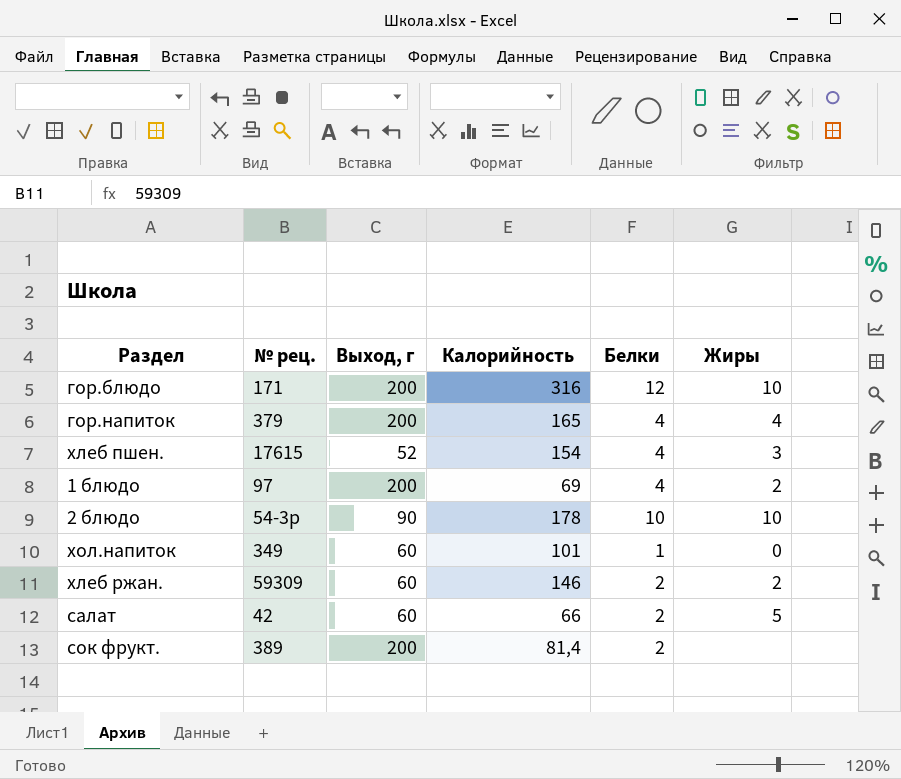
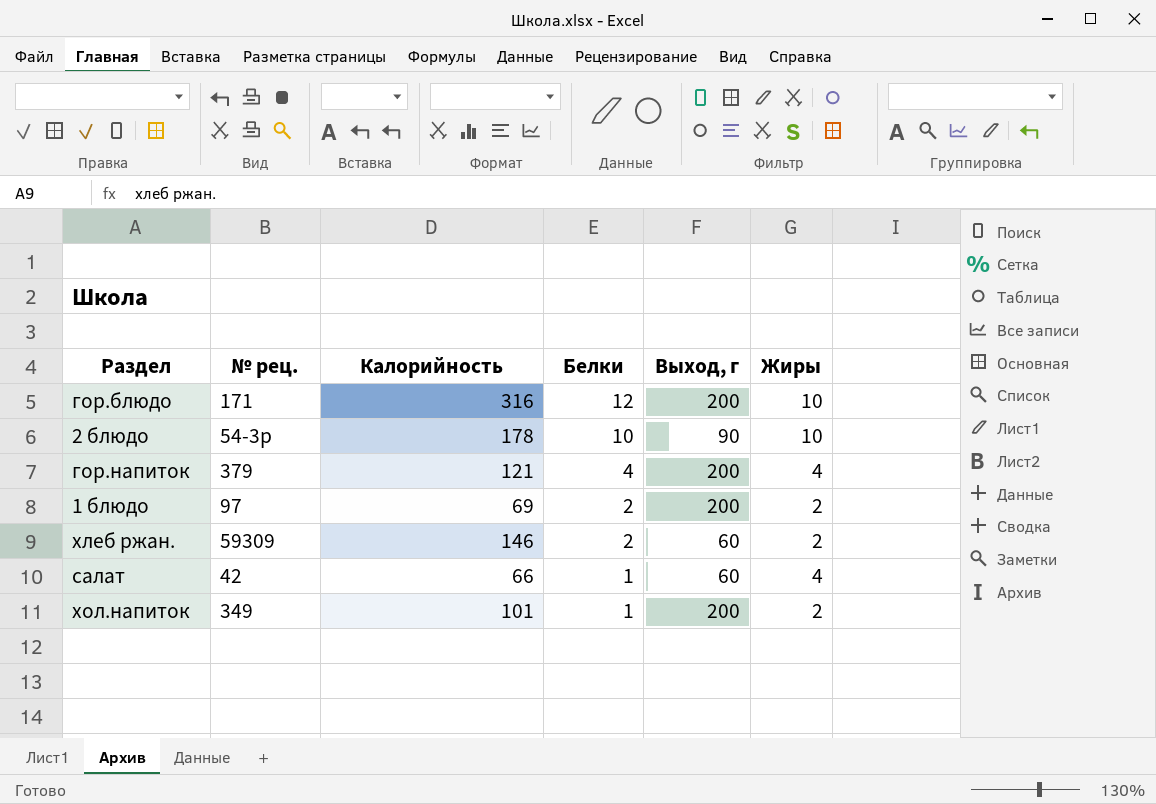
row order: none -> Белки descending
column Выход, г | position: 3 -> 5
row хлеб пшен.: 17615 | 52 | 154 | 4 | 3 -> none
row сок фрукт.: 389 | 200 | 81,4 | 2 | none -> none
гор.напиток | Калорийность: 165 -> 121
1 блюдо | Белки: 4 -> 2
салат | Белки: 2 -> 1
салат | Жиры: 5 -> 4
хол.напиток | Выход, г: 60 -> 200
хол.напиток | Жиры: 0 -> 2

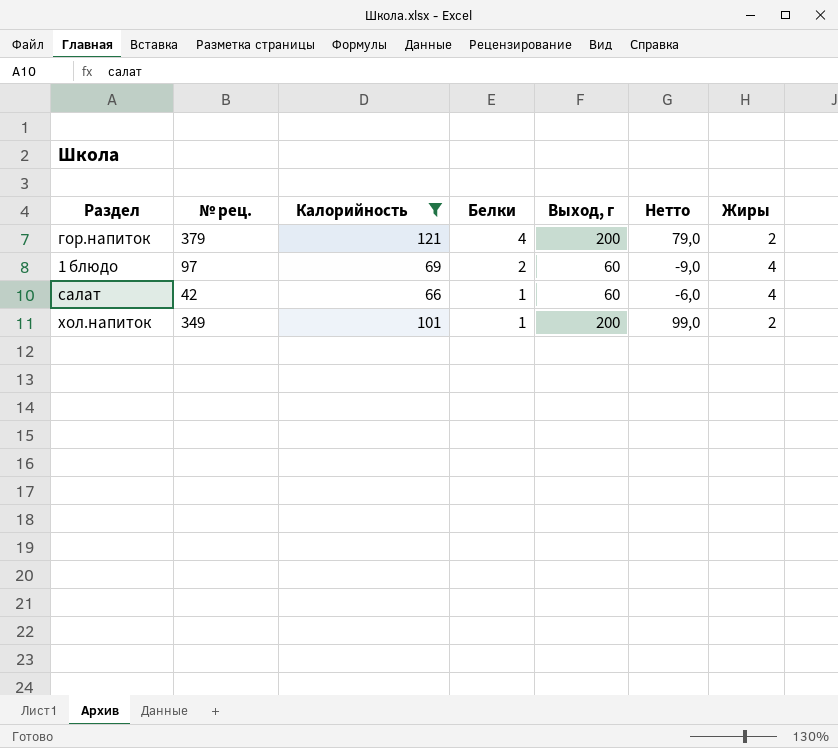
filter: none -> Калорийность <= 121
column Нетто | formula: none -> [Выход, г] - [Калорийность]
гор.напиток | Жиры: 4 -> 2
1 блюдо | Выход, г: 200 -> 60
1 блюдо | Жиры: 2 -> 4

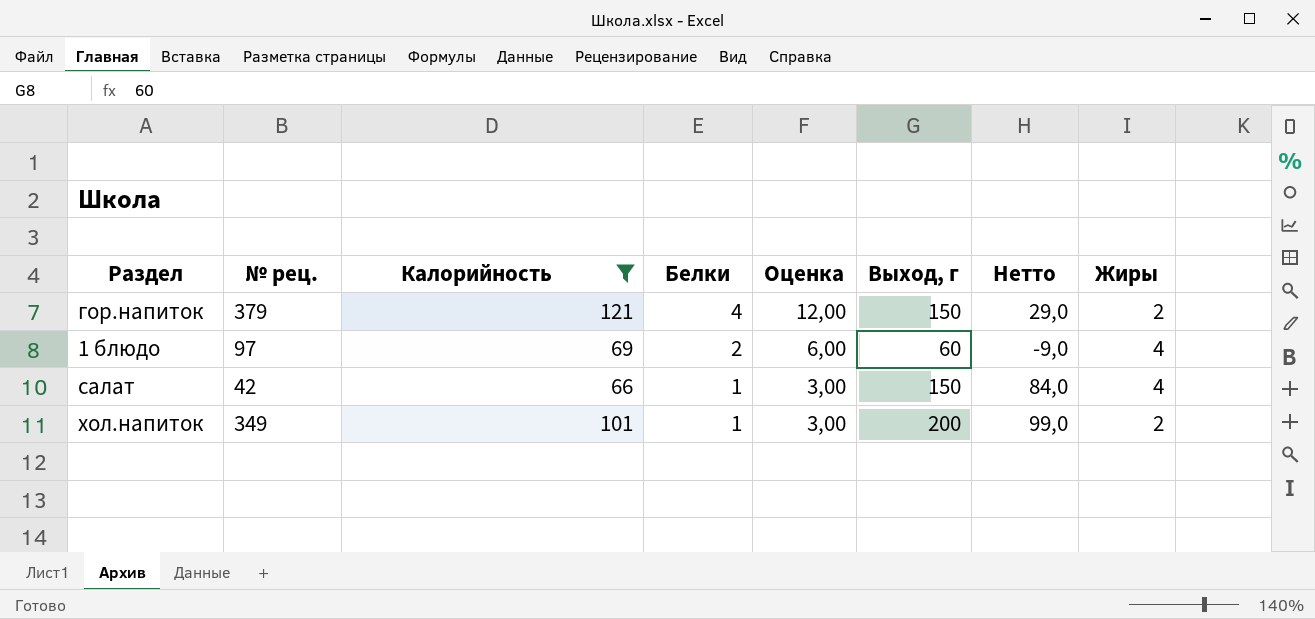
column Оценка | formula: none -> [Белки] * 3
гор.напиток | Выход, г: 200 -> 150
гор.напиток | Нетто: 79,0 -> 29,0
салат | Выход, г: 60 -> 150
салат | Нетто: -6,0 -> 84,0

